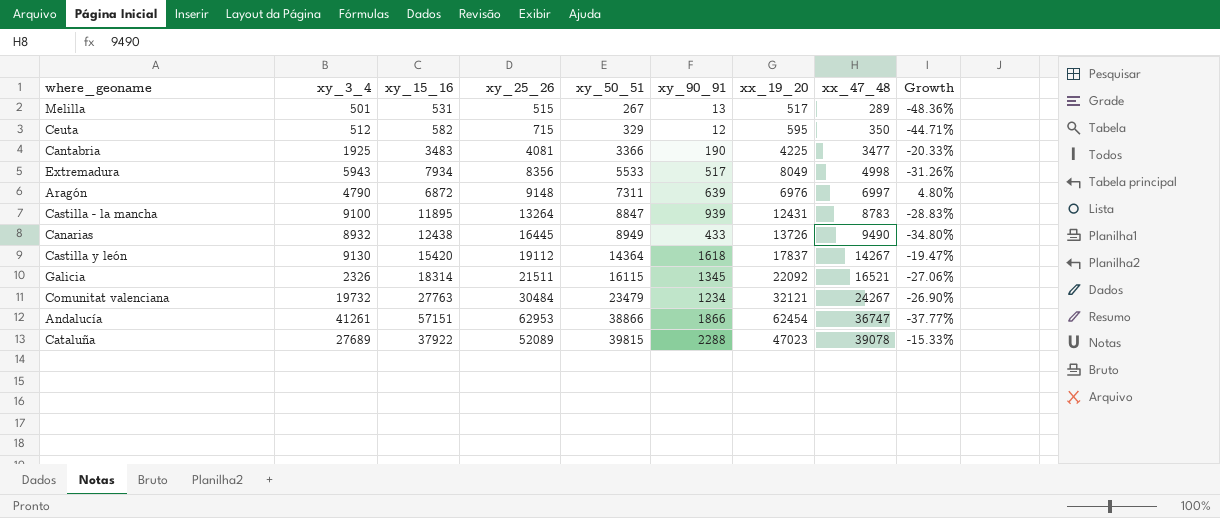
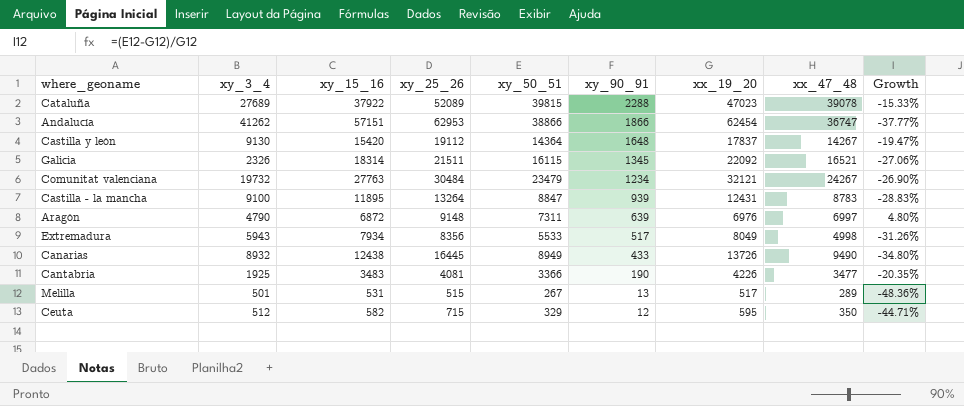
row order: xy_50_51 ascending -> xy_90_91 descending
Andalucía | xy_3_4: 41261 -> 41262
Castilla y león | xy_90_91: 1618 -> 1648
Cantabria | xx_19_20: 4225 -> 4226
Cantabria | Growth: -20.33% -> -20.35%

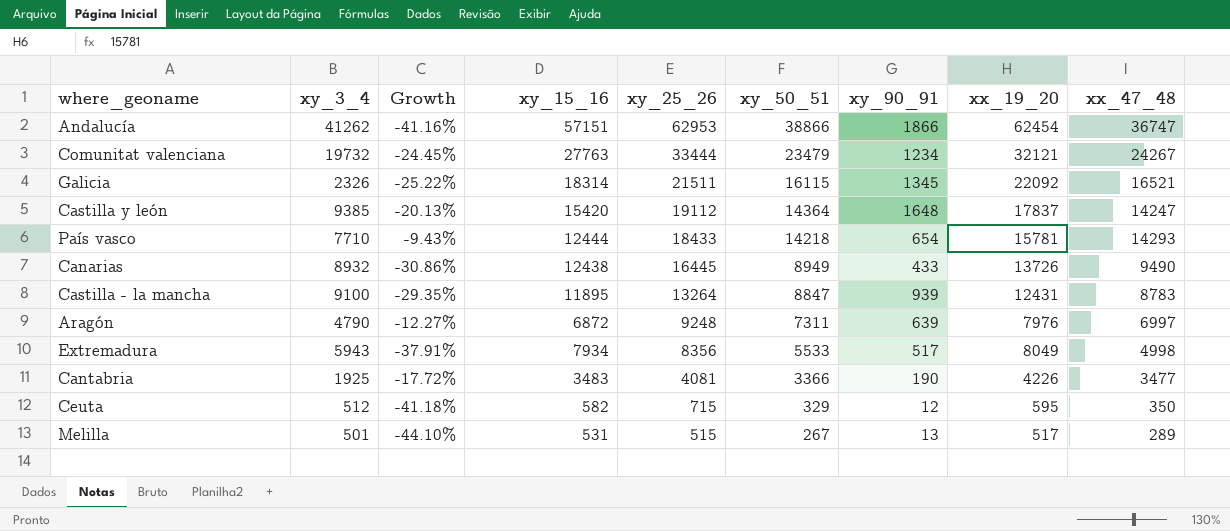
row order: xy_90_91 descending -> xy_25_26 descending
column Growth | formula: ([xy_50_51] - [xx_19_20]) / [xx_19_20] -> ([xx_47_48] - [xx_19_20]) / [xx_19_20]
column Growth | position: 9 -> 3
row Cataluña: 27689 | 37922 | 52089 | 39815 | 2288 | 47023 | 39078 | -15.33% -> none
Comunitat valenciana | xy_25_26: 30484 -> 33444
Castilla y león | xy_3_4: 9130 -> 9385
Castilla y león | xx_47_48: 14267 -> 14247
row País vasco: none -> 7710 | -9.43% | 12444 | 18433 | 14218 | 654 | 15781 | 14293
Aragón | xy_25_26: 9148 -> 9248
Aragón | xx_19_20: 6976 -> 7976

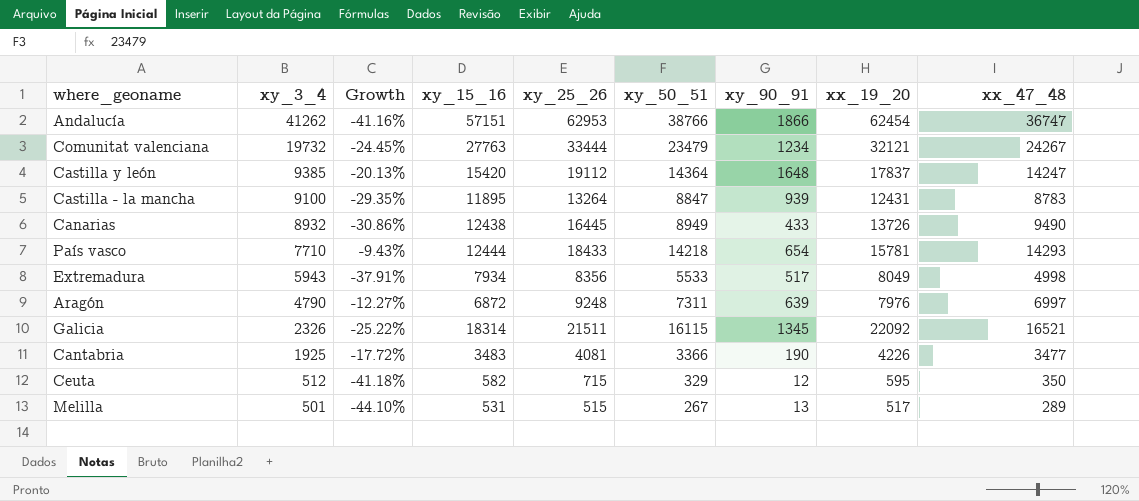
row order: xy_25_26 descending -> xy_3_4 descending
Andalucía | xy_50_51: 38866 -> 38766

